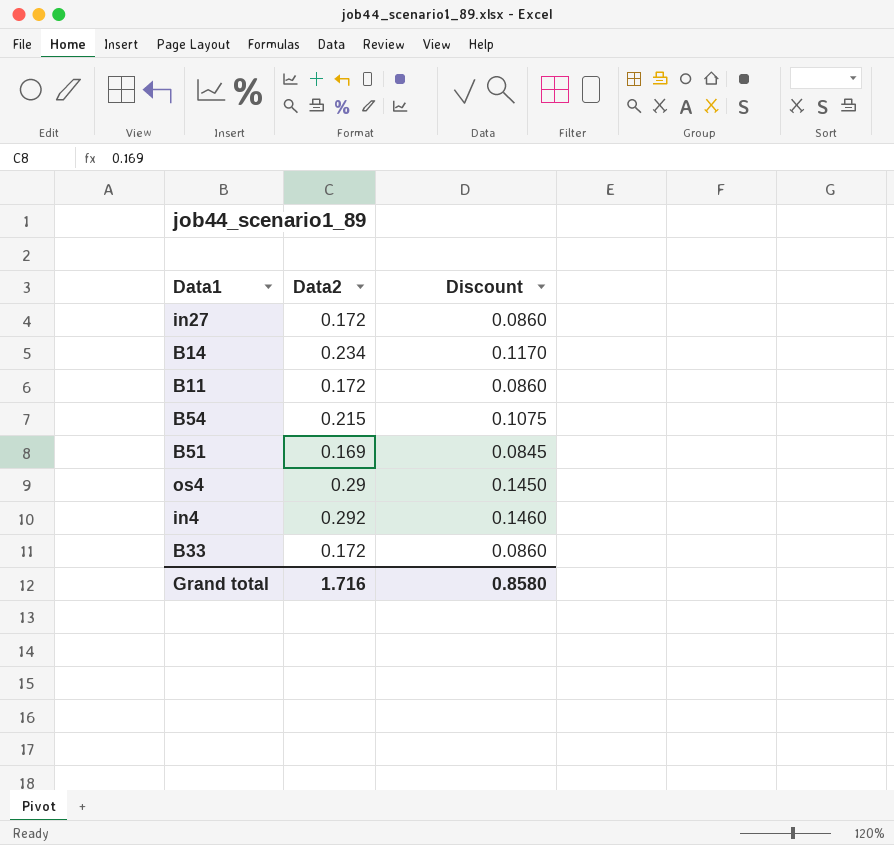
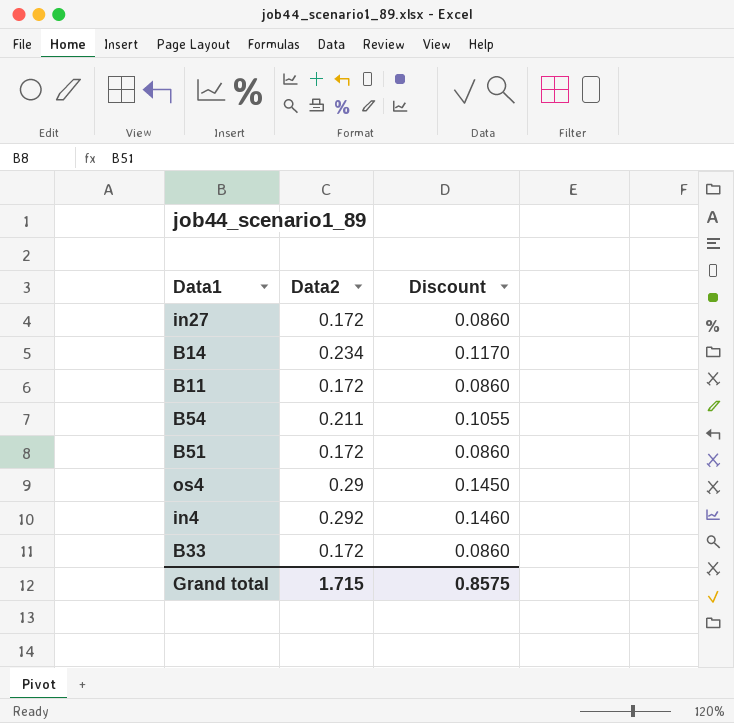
B54 | Data2: 0.215 -> 0.211
B54 | Discount: 0.1075 -> 0.1055
B51 | Data2: 0.169 -> 0.172
B51 | Discount: 0.0845 -> 0.0860
Grand total | Data2: 1.716 -> 1.715
Grand total | Discount: 0.8580 -> 0.8575

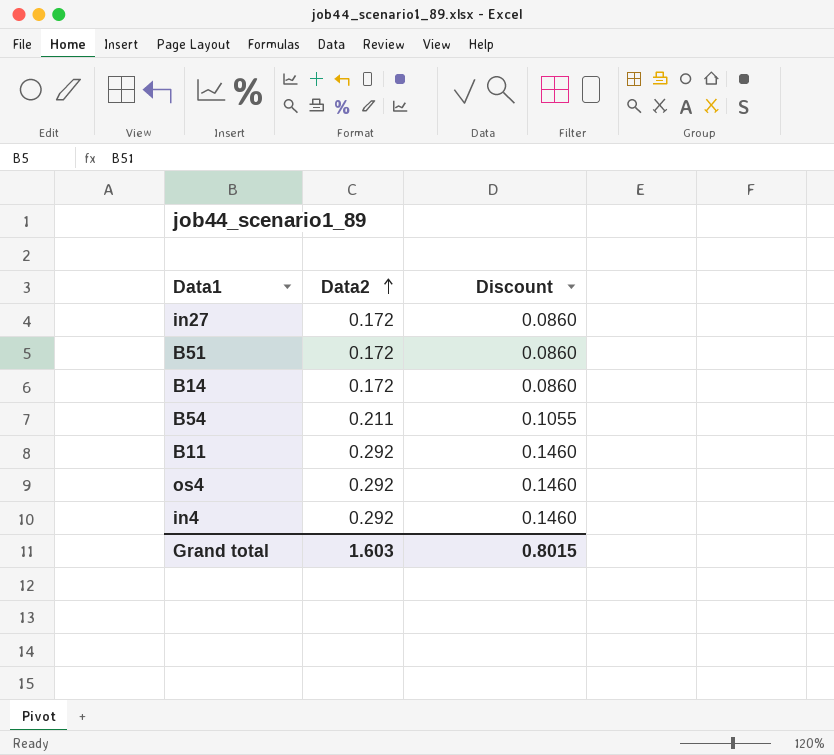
row order: none -> Data2 ascending
row B33: 0.172 | 0.0860 -> none
B14 | Data2: 0.234 -> 0.172
B14 | Discount: 0.1170 -> 0.0860
B11 | Data2: 0.172 -> 0.292
B11 | Discount: 0.0860 -> 0.1460
os4 | Data2: 0.29 -> 0.292
os4 | Discount: 0.1450 -> 0.1460
Grand total | Data2: 1.715 -> 1.603
Grand total | Discount: 0.8575 -> 0.8015

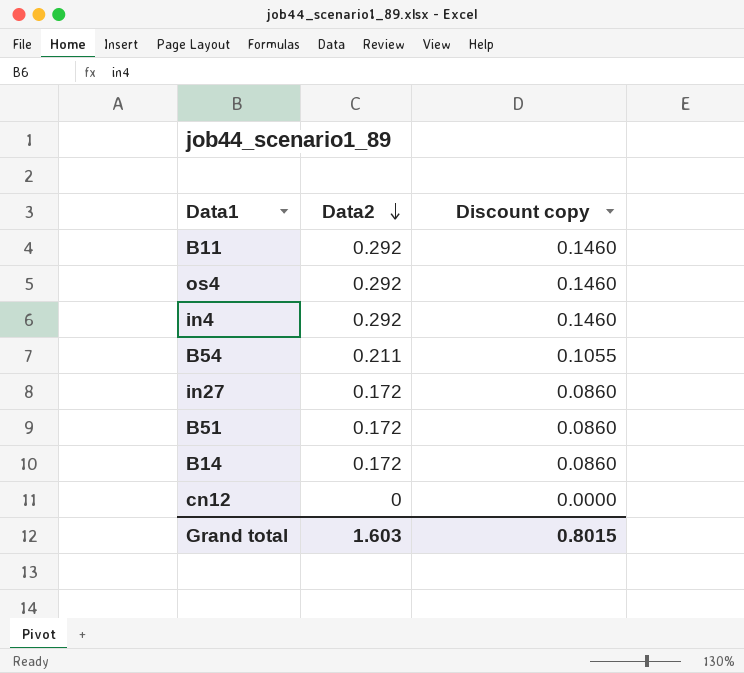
row order: Data2 ascending -> Data2 descending
column name: Discount -> Discount copy
row cn12: none -> 0 | 0.0000

